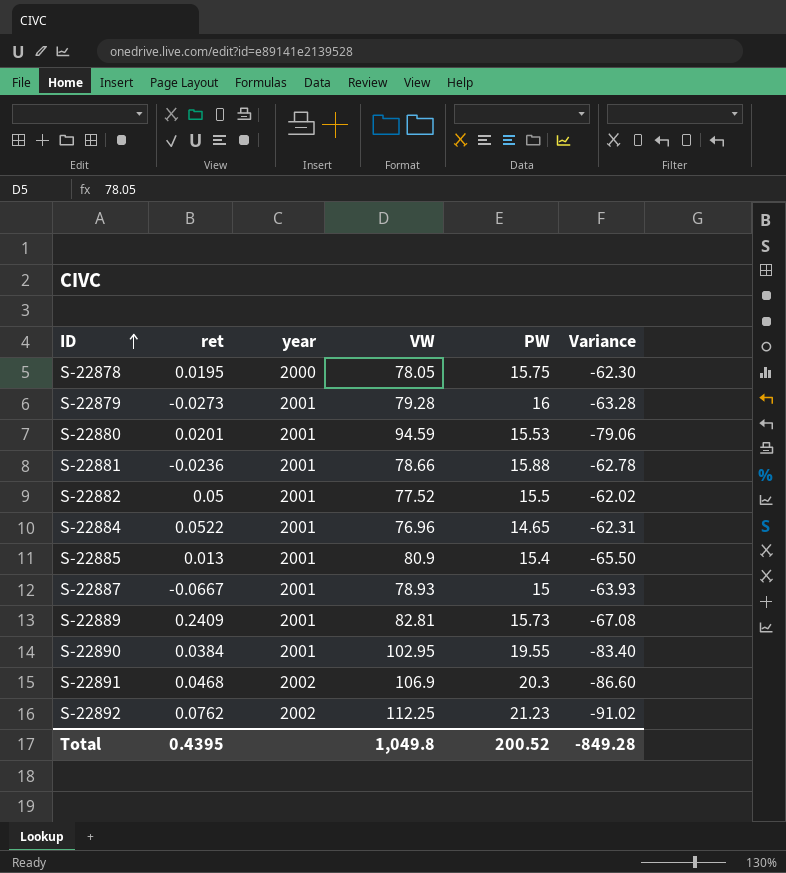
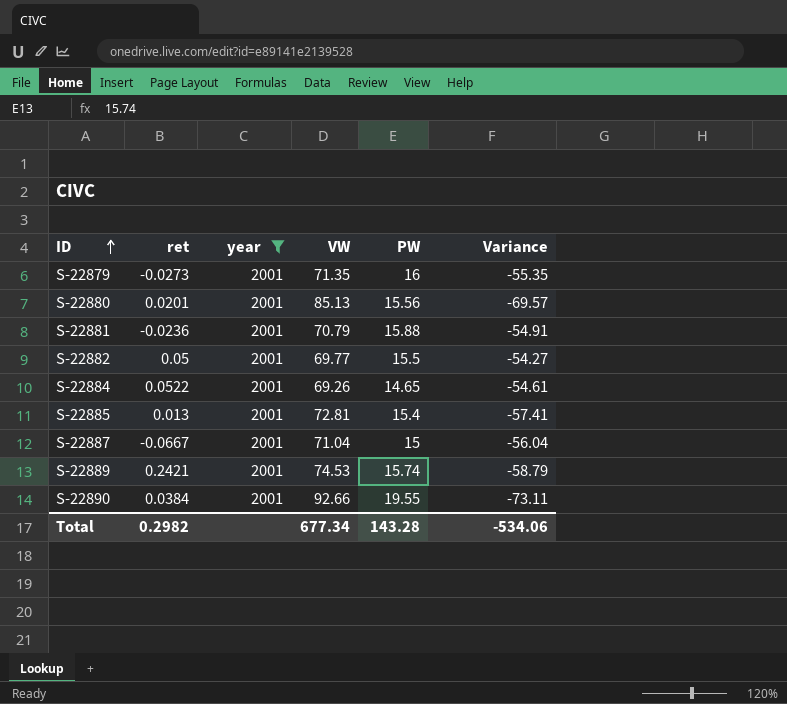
filter: none -> year = 2001
S-22879 | VW: 79.28 -> 71.35
S-22879 | Variance: -63.28 -> -55.35
S-22880 | VW: 94.59 -> 85.13
S-22880 | PW: 15.53 -> 15.56
S-22880 | Variance: -79.06 -> -69.57
S-22881 | VW: 78.66 -> 70.79
S-22881 | Variance: -62.78 -> -54.91
S-22882 | VW: 77.52 -> 69.77
S-22882 | Variance: -62.02 -> -54.27
S-22884 | VW: 76.96 -> 69.26
S-22884 | Variance: -62.31 -> -54.61
S-22885 | VW: 80.9 -> 72.81
S-22885 | Variance: -65.50 -> -57.41
S-22887 | VW: 78.93 -> 71.04
S-22887 | Variance: -63.93 -> -56.04
S-22889 | ret: 0.2409 -> 0.2421
S-22889 | VW: 82.81 -> 74.53
S-22889 | PW: 15.73 -> 15.74
S-22889 | Variance: -67.08 -> -58.79
S-22890 | VW: 102.95 -> 92.66
S-22890 | Variance: -83.40 -> -73.11
Total | ret: 0.4395 -> 0.2982
Total | VW: 1,049.8 -> 677.34
Total | PW: 200.52 -> 143.28
Total | Variance: -849.28 -> -534.06

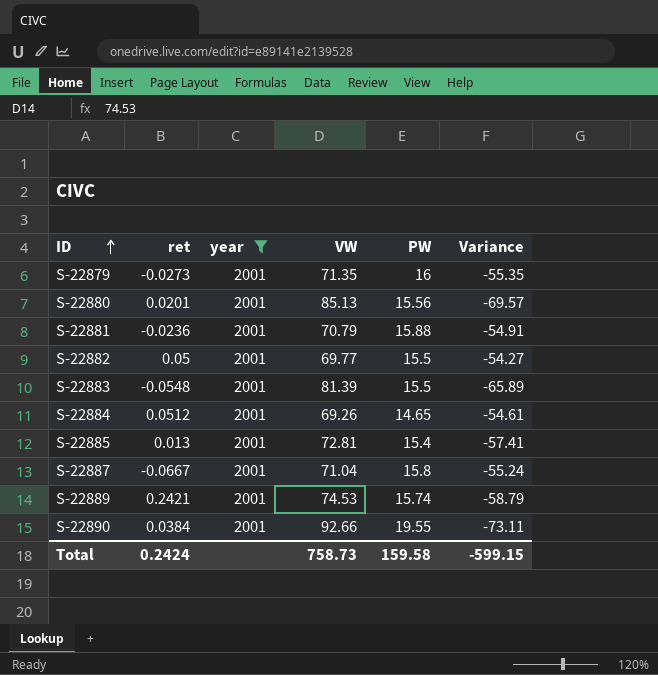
row S-22883: none -> -0.0548 | 2001 | 81.39 | 15.5 | -65.89
S-22884 | ret: 0.0522 -> 0.0512
S-22887 | PW: 15 -> 15.8
S-22887 | Variance: -56.04 -> -55.24
Total | ret: 0.2982 -> 0.2424
Total | VW: 677.34 -> 758.73
Total | PW: 143.28 -> 159.58
Total | Variance: -534.06 -> -599.15

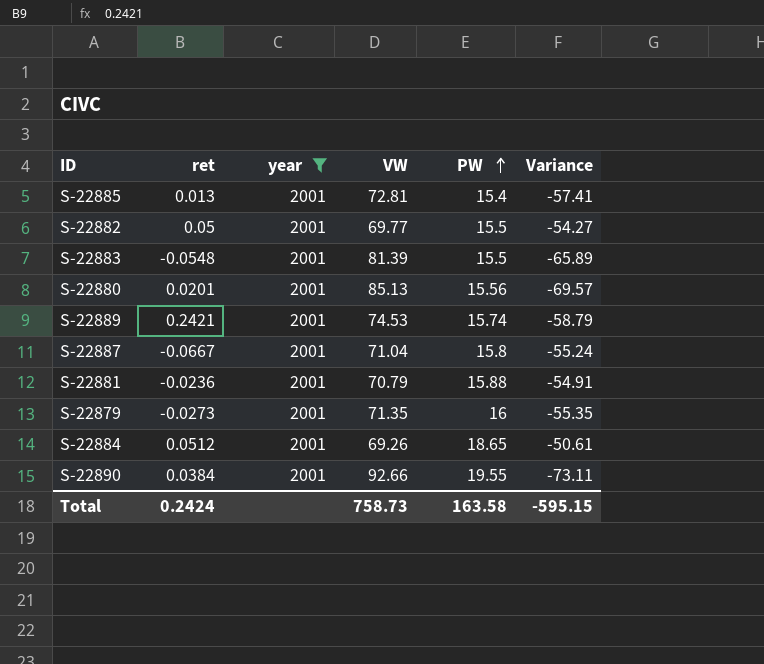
row order: ID ascending -> PW ascending
S-22884 | PW: 14.65 -> 18.65
S-22884 | Variance: -54.61 -> -50.61
Total | PW: 159.58 -> 163.58
Total | Variance: -599.15 -> -595.15

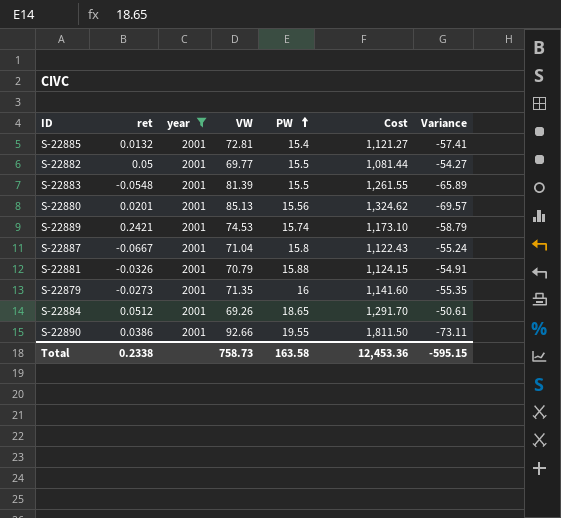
column Cost | formula: none -> [VW] * [PW]
S-22885 | ret: 0.013 -> 0.0132
S-22881 | ret: -0.0236 -> -0.0326
S-22890 | ret: 0.0384 -> 0.0386
Total | ret: 0.2424 -> 0.2338

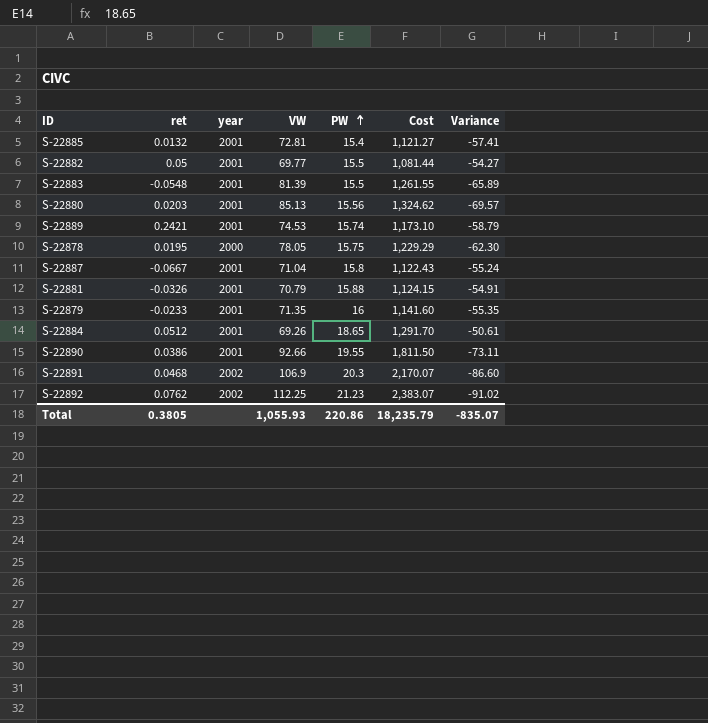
filter: year = 2001 -> none
S-22880 | ret: 0.0201 -> 0.0203
S-22879 | ret: -0.0273 -> -0.0233
Total | ret: 0.2338 -> 0.3805
Total | VW: 758.73 -> 1,055.93
Total | PW: 163.58 -> 220.86
Total | Cost: 12,453.36 -> 18,235.79
Total | Variance: -595.15 -> -835.07

